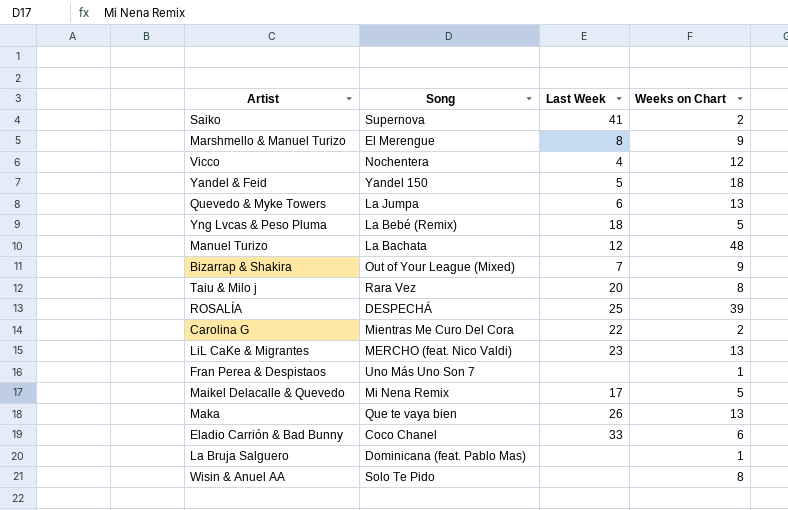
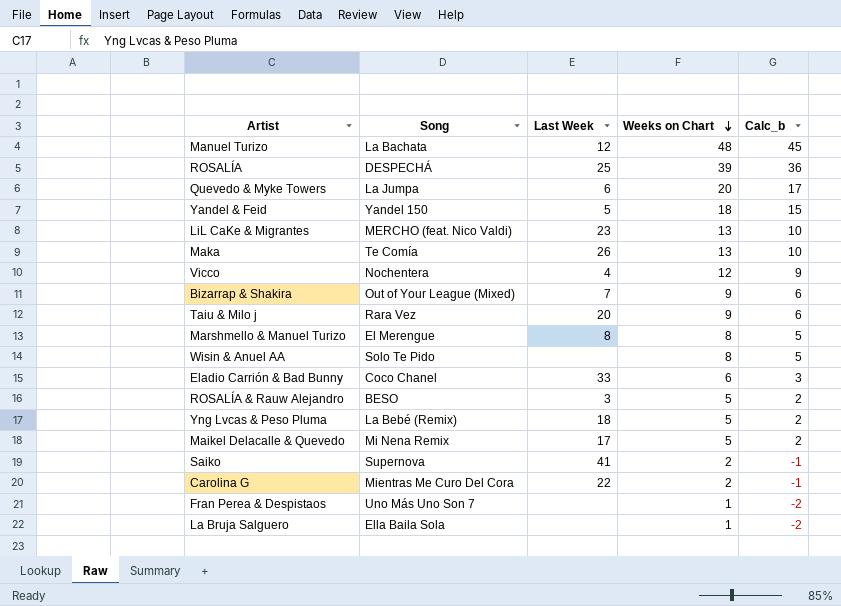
row order: none -> Weeks on Chart descending
column Calc_b | formula: none -> [Weeks on Chart] - 3
Quevedo & Myke Towers | Weeks on Chart: 13 -> 20
Maka | Song: Que te vaya bien -> Te Comía
Taiu & Milo j | Weeks on Chart: 8 -> 9
Marshmello & Manuel Turizo | Weeks on Chart: 9 -> 8
row ROSALÍA & Rauw Alejandro: none -> BESO | 3 | 5 | 2
La Bruja Salguero | Song: Dominicana (feat. Pablo Mas) -> Ella Baila Sola

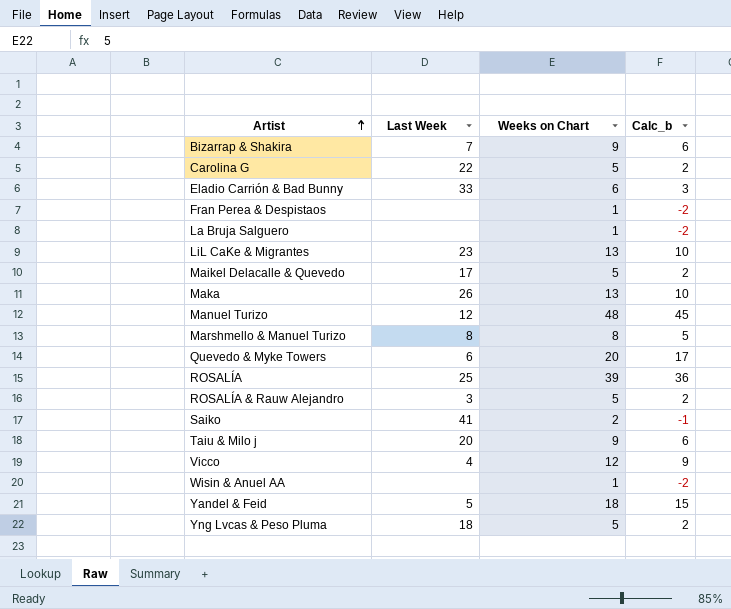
row order: Weeks on Chart descending -> Artist ascending
column Song | position: 2 -> none
Carolina G | Weeks on Chart: 2 -> 5
Carolina G | Calc_b: -1 -> 2
Wisin & Anuel AA | Weeks on Chart: 8 -> 1
Wisin & Anuel AA | Calc_b: 5 -> -2

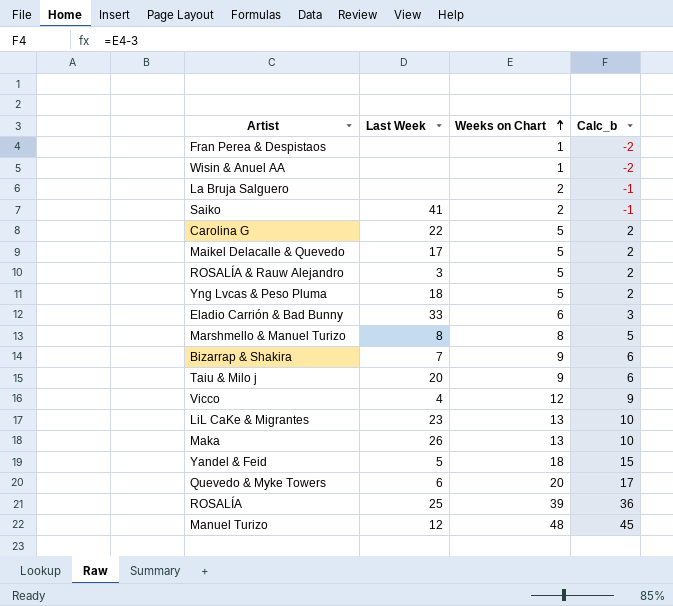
row order: Artist ascending -> Weeks on Chart ascending
La Bruja Salguero | Weeks on Chart: 1 -> 2
La Bruja Salguero | Calc_b: -2 -> -1

